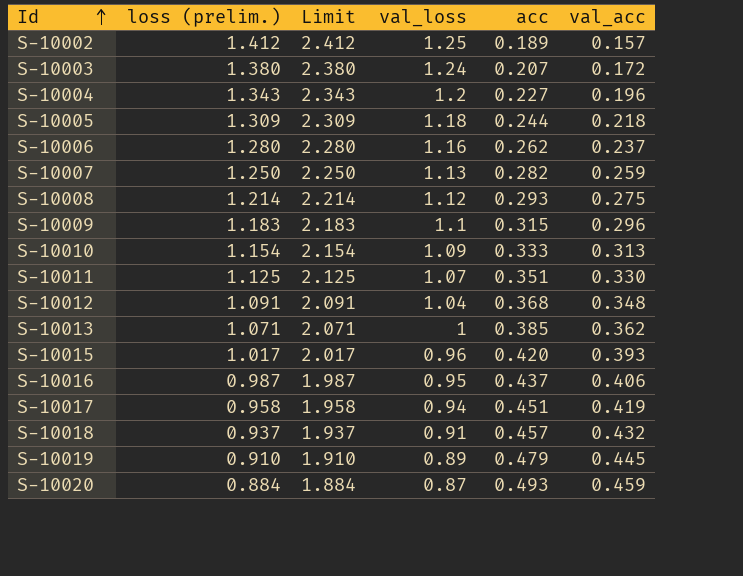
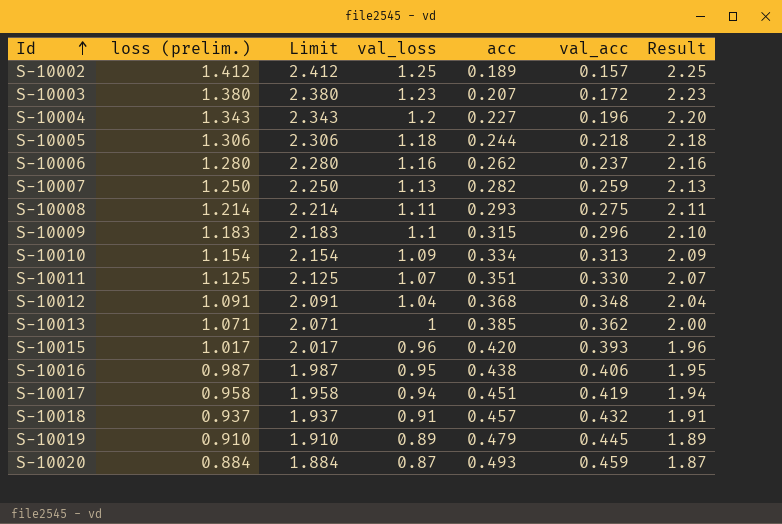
column Result | formula: none -> [val_loss] + 1
S-10003 | val_loss: 1.24 -> 1.23
S-10005 | loss (prelim.): 1.309 -> 1.306
S-10005 | Limit: 2.309 -> 2.306
S-10008 | val_loss: 1.12 -> 1.11
S-10010 | acc: 0.333 -> 0.334
S-10016 | acc: 0.437 -> 0.438

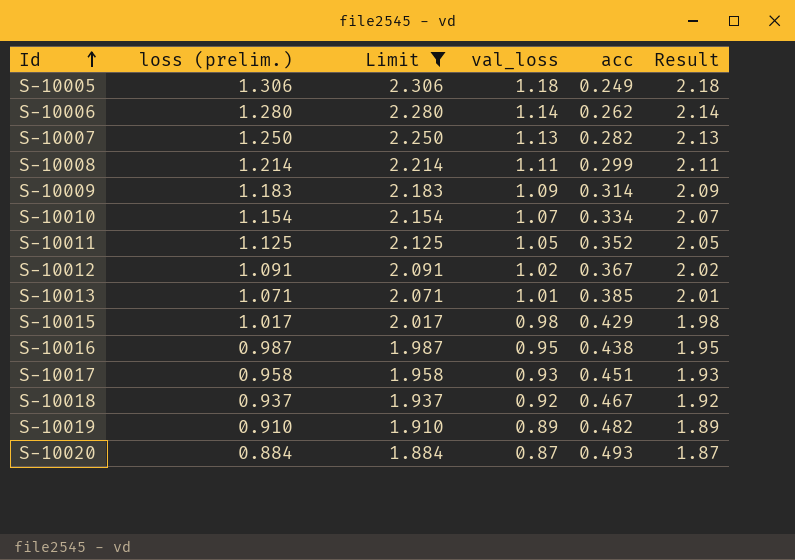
filter: none -> Limit <= 2.306
column val_acc | position: 6 -> none
S-10005 | acc: 0.244 -> 0.249
S-10006 | val_loss: 1.16 -> 1.14
S-10006 | Result: 2.16 -> 2.14
S-10008 | acc: 0.293 -> 0.299
S-10009 | val_loss: 1.1 -> 1.09
S-10009 | acc: 0.315 -> 0.314
S-10009 | Result: 2.10 -> 2.09
S-10010 | val_loss: 1.09 -> 1.07
S-10010 | Result: 2.09 -> 2.07
S-10011 | val_loss: 1.07 -> 1.05
S-10011 | acc: 0.351 -> 0.352
S-10011 | Result: 2.07 -> 2.05
S-10012 | val_loss: 1.04 -> 1.02
S-10012 | acc: 0.368 -> 0.367
S-10012 | Result: 2.04 -> 2.02
S-10013 | val_loss: 1 -> 1.01
S-10013 | Result: 2.00 -> 2.01
S-10015 | val_loss: 0.96 -> 0.98
S-10015 | acc: 0.420 -> 0.429
S-10015 | Result: 1.96 -> 1.98
S-10017 | val_loss: 0.94 -> 0.93
S-10017 | Result: 1.94 -> 1.93
S-10018 | val_loss: 0.91 -> 0.92
S-10018 | acc: 0.457 -> 0.467
S-10018 | Result: 1.91 -> 1.92
S-10019 | acc: 0.479 -> 0.482

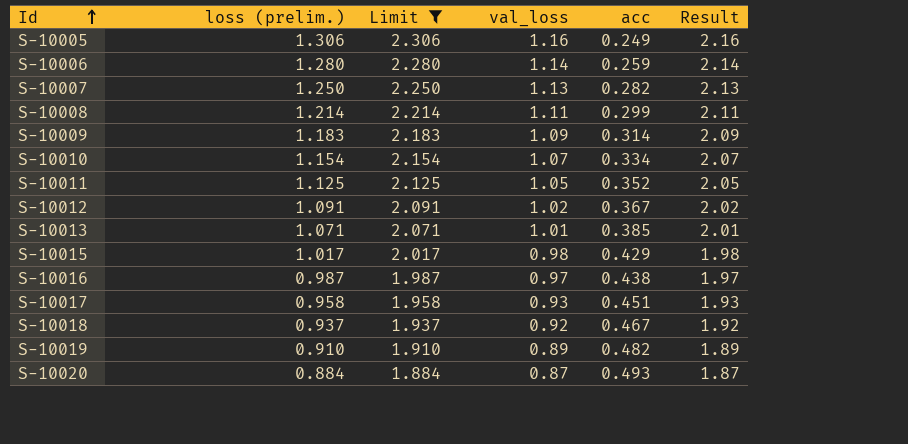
S-10005 | val_loss: 1.18 -> 1.16
S-10005 | Result: 2.18 -> 2.16
S-10006 | acc: 0.262 -> 0.259
S-10016 | val_loss: 0.95 -> 0.97
S-10016 | Result: 1.95 -> 1.97

